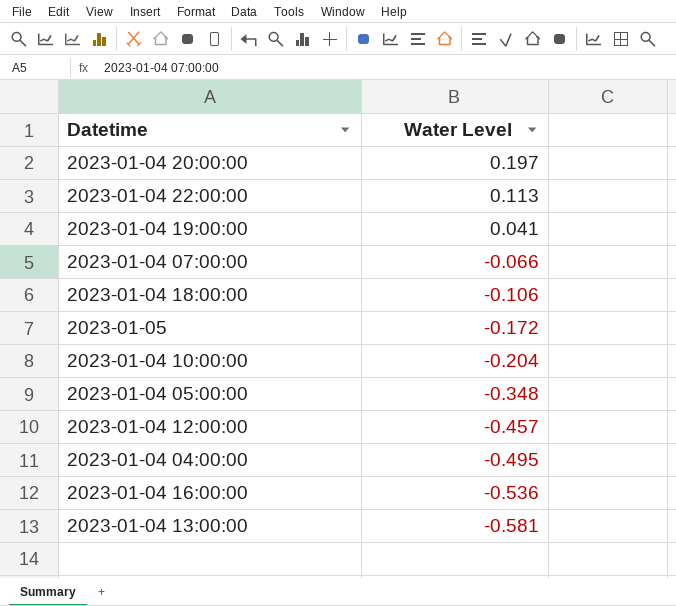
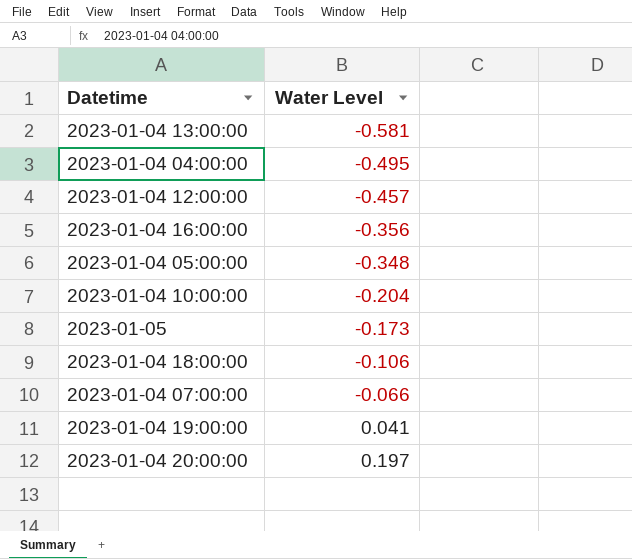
row order: Water Level descending -> Water Level ascending
row 2023-01-04 22:00:00: 0.113 -> none
2023-01-04 16:00:00 | Water Level: -0.536 -> -0.356
2023-01-05 | Water Level: -0.172 -> -0.173

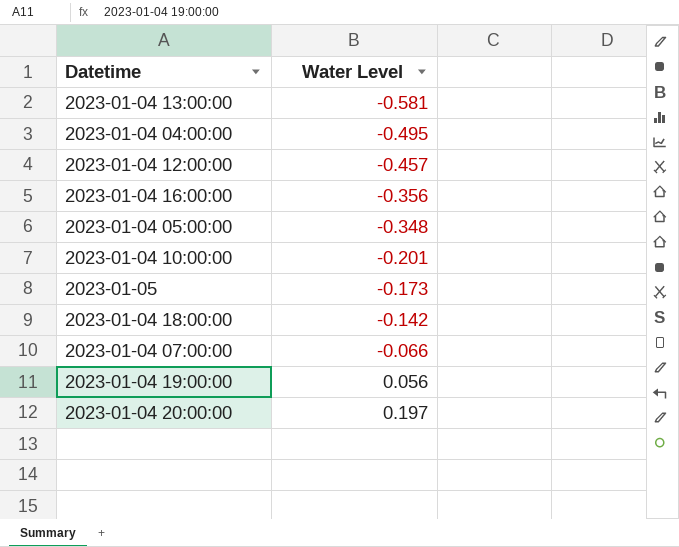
2023-01-04 10:00:00 | Water Level: -0.204 -> -0.201
2023-01-04 18:00:00 | Water Level: -0.106 -> -0.142
2023-01-04 19:00:00 | Water Level: 0.041 -> 0.056

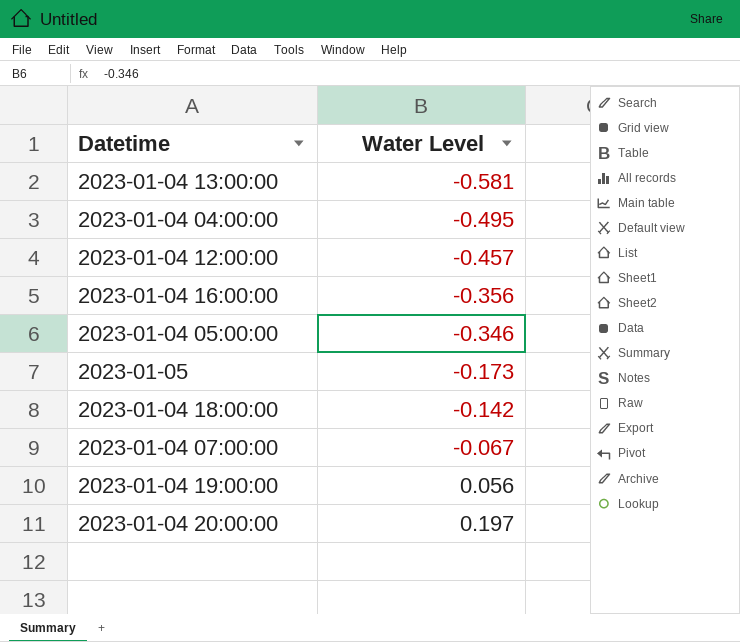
row 2023-01-04 10:00:00: -0.201 -> none
2023-01-04 05:00:00 | Water Level: -0.348 -> -0.346
2023-01-04 07:00:00 | Water Level: -0.066 -> -0.067

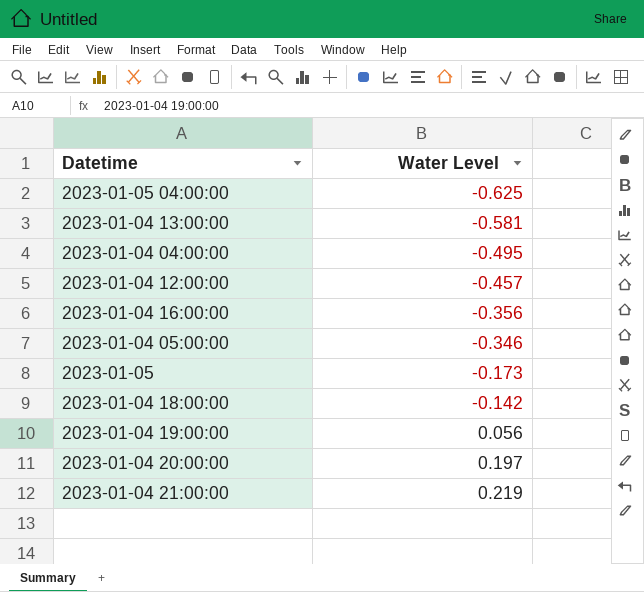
row 2023-01-04 07:00:00: -0.067 -> none
row 2023-01-05 04:00:00: none -> -0.625
row 2023-01-04 21:00:00: none -> 0.219

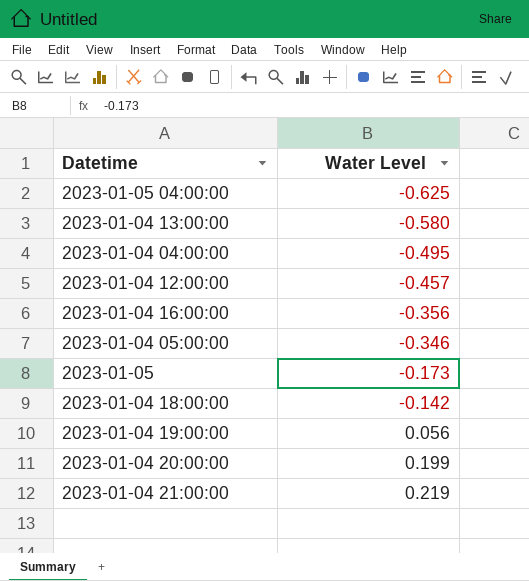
2023-01-04 13:00:00 | Water Level: -0.581 -> -0.580
2023-01-04 20:00:00 | Water Level: 0.197 -> 0.199

